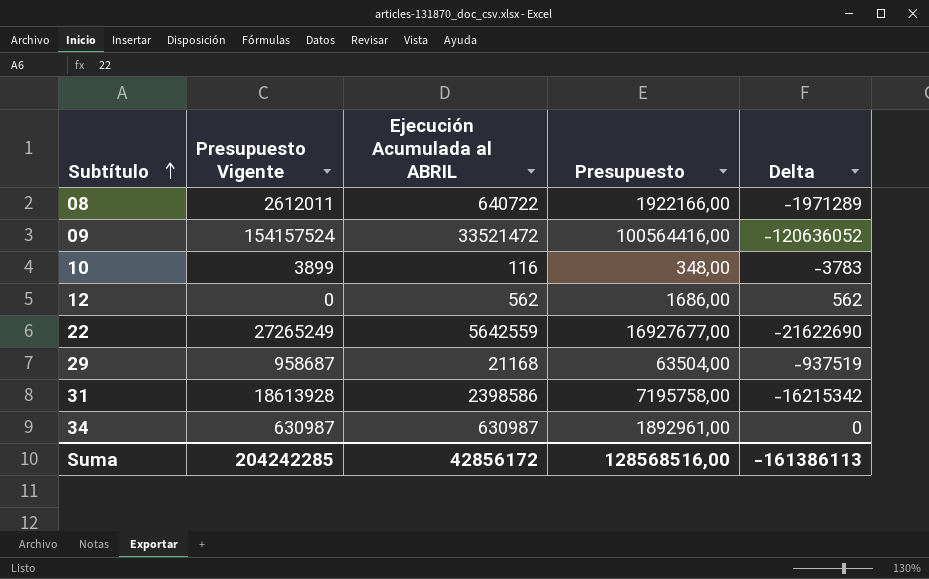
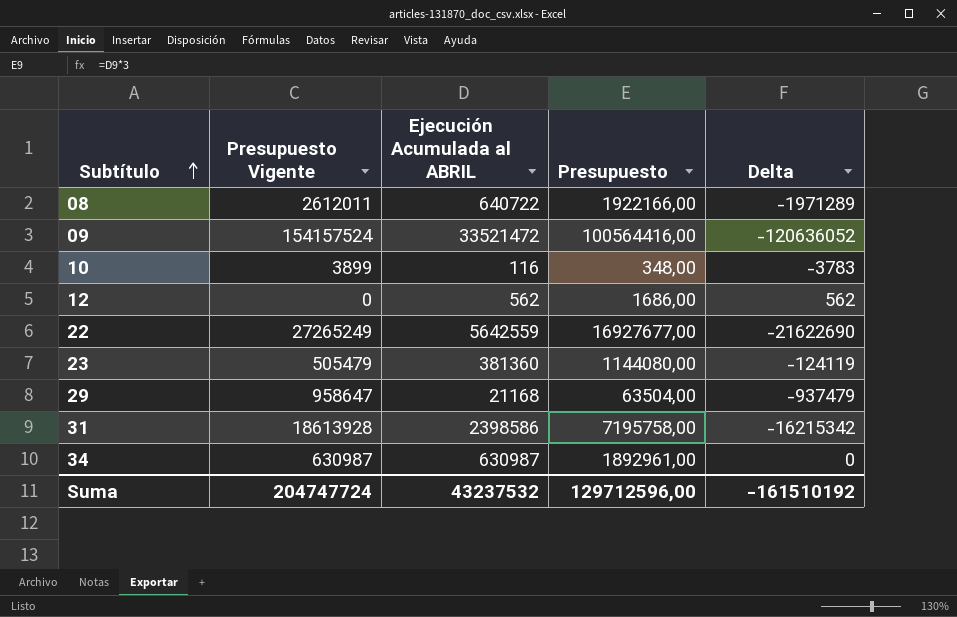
row 23: none -> 505479 | 381360 | 1144080,00 | -124119
29 | Presupuesto Vigente: 958687 -> 958647
29 | Delta: -937519 -> -937479
Suma | Presupuesto Vigente: 204242285 -> 204747724
Suma | Ejecución Acumulada al ABRIL: 42856172 -> 43237532
Suma | Presupuesto: 128568516,00 -> 129712596,00
Suma | Delta: -161386113 -> -161510192

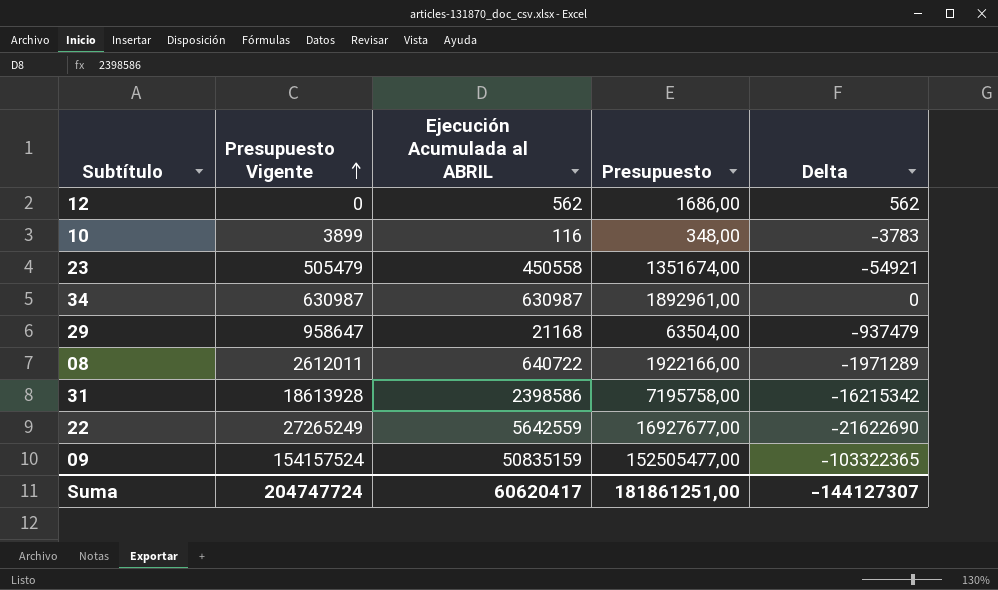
row order: Subtítulo ascending -> Presupuesto Vigente ascending
23 | Ejecución Acumulada al ABRIL: 381360 -> 450558
23 | Presupuesto: 1144080,00 -> 1351674,00
23 | Delta: -124119 -> -54921
09 | Ejecución Acumulada al ABRIL: 33521472 -> 50835159
09 | Presupuesto: 100564416,00 -> 152505477,00
09 | Delta: -120636052 -> -103322365
Suma | Ejecución Acumulada al ABRIL: 43237532 -> 60620417
Suma | Presupuesto: 129712596,00 -> 181861251,00
Suma | Delta: -161510192 -> -144127307

